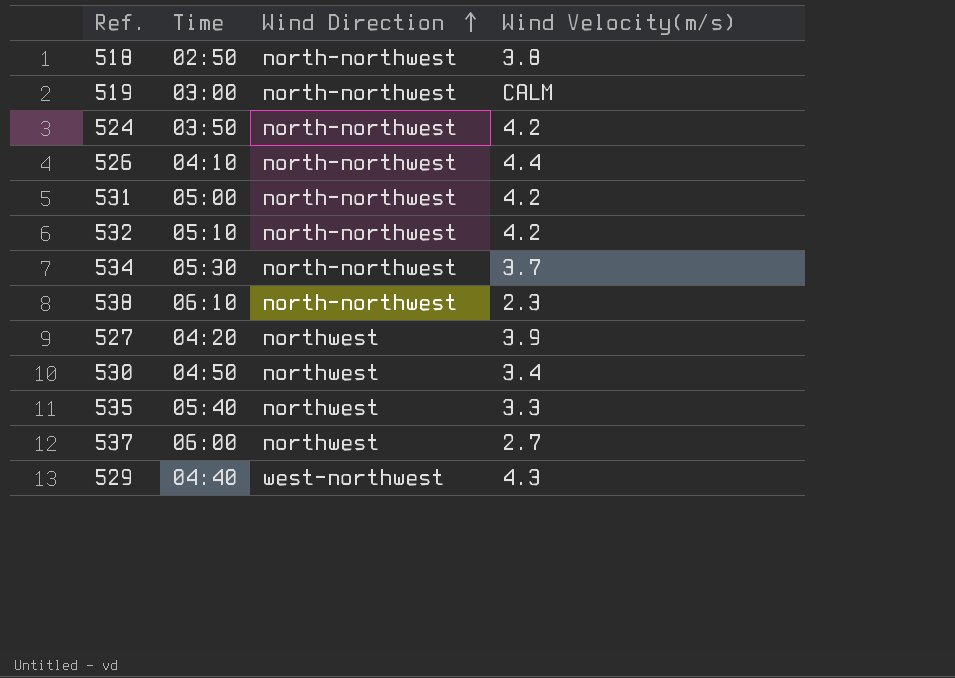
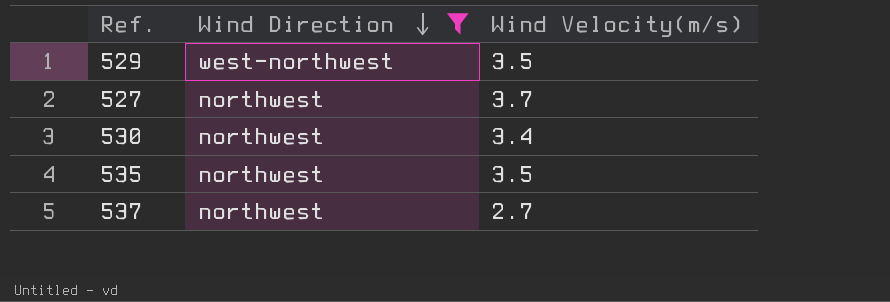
filter: none -> Wind Direction != north-northwest
row order: Wind Direction ascending -> Wind Direction descending
column Time | position: 2 -> none
529 | Wind Velocity(m/s): 4.3 -> 3.5
527 | Wind Velocity(m/s): 3.9 -> 3.7
535 | Wind Velocity(m/s): 3.3 -> 3.5

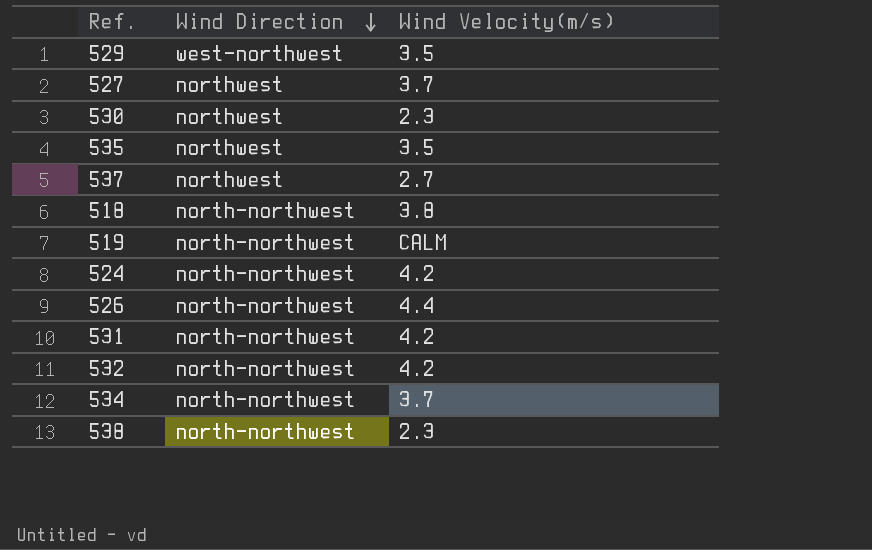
filter: Wind Direction != north-northwest -> none
530 | Wind Velocity(m/s): 3.4 -> 2.3

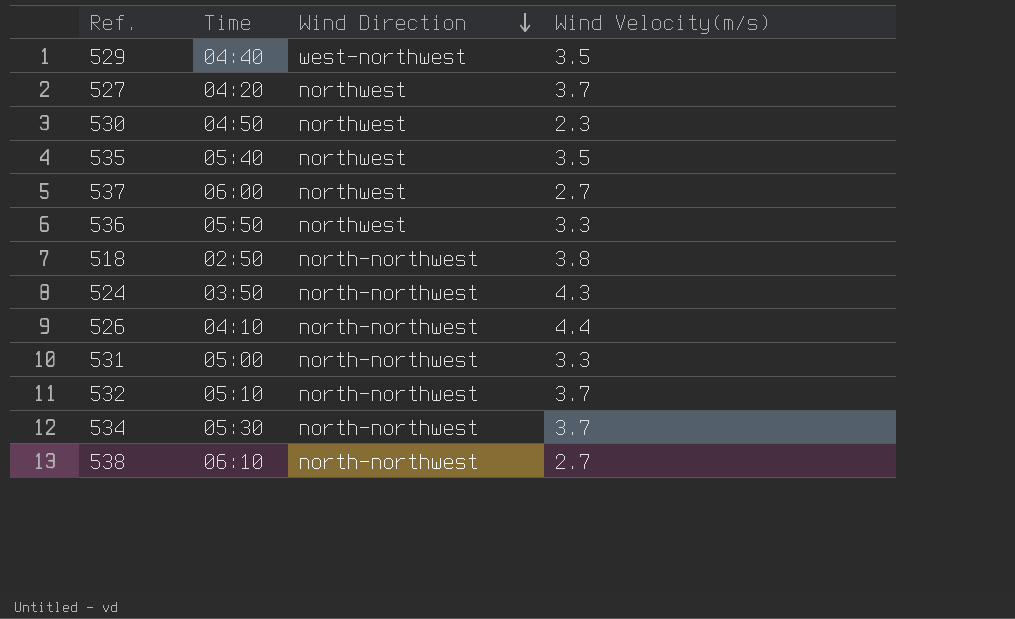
column Time | position: none -> 2
row 519: north-northwest | CALM -> none
row 536: none -> 05:50 | northwest | 3.3
524 | Wind Velocity(m/s): 4.2 -> 4.3
531 | Wind Velocity(m/s): 4.2 -> 3.3
532 | Wind Velocity(m/s): 4.2 -> 3.7
538 | Wind Velocity(m/s): 2.3 -> 2.7

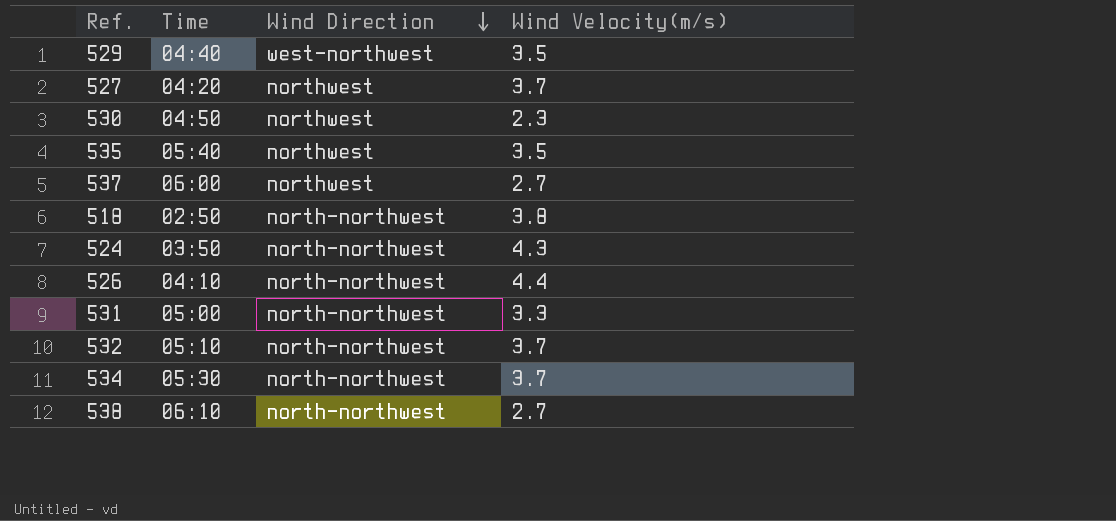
row 536: 05:50 | northwest | 3.3 -> none

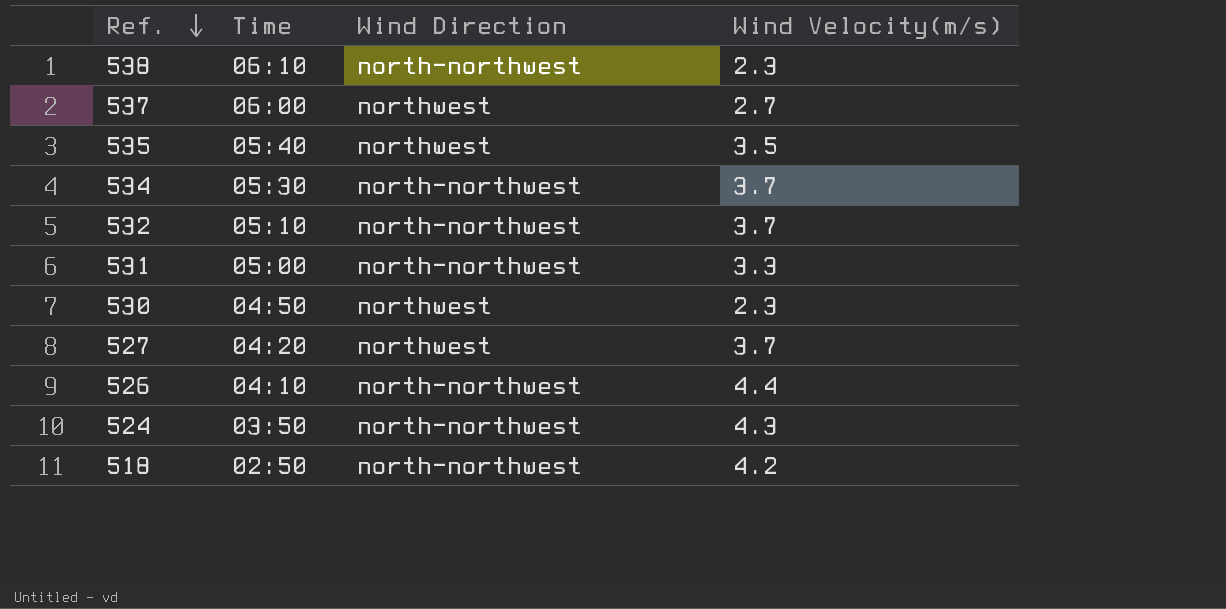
row order: Wind Direction descending -> Ref. descending
row 529: 04:40 | west-northwest | 3.5 -> none
538 | Wind Velocity(m/s): 2.7 -> 2.3
518 | Wind Velocity(m/s): 3.8 -> 4.2

